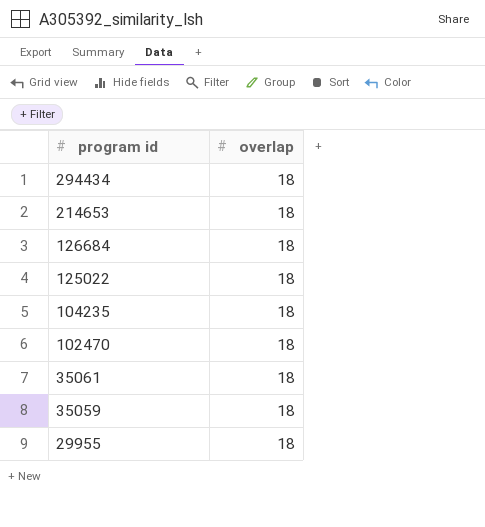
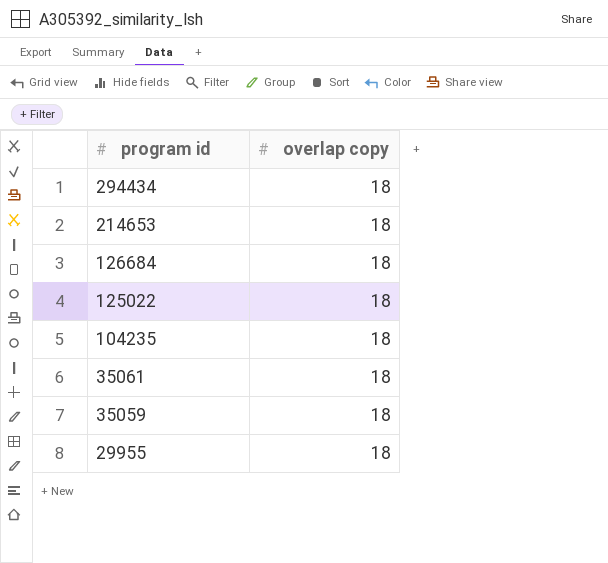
column name: overlap -> overlap copy
row 102470: 18 -> none

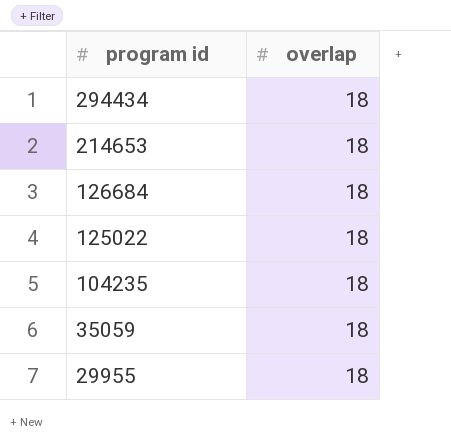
column name: overlap copy -> overlap
row 35061: 18 -> none

